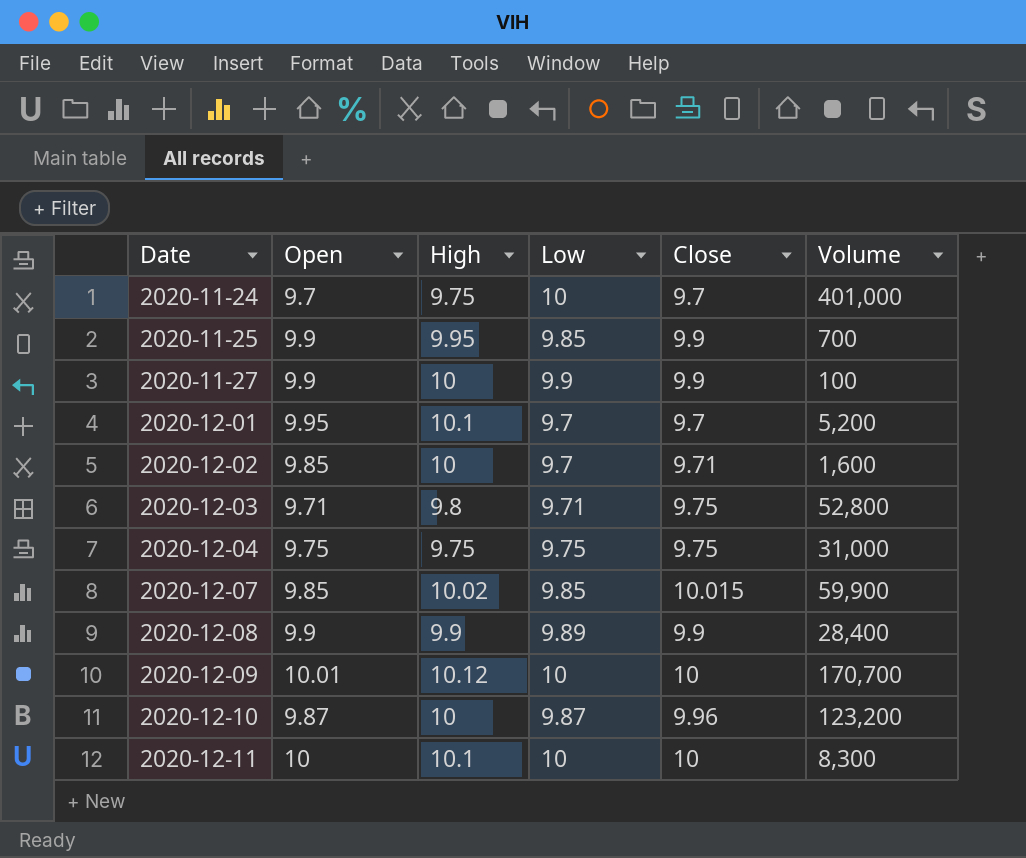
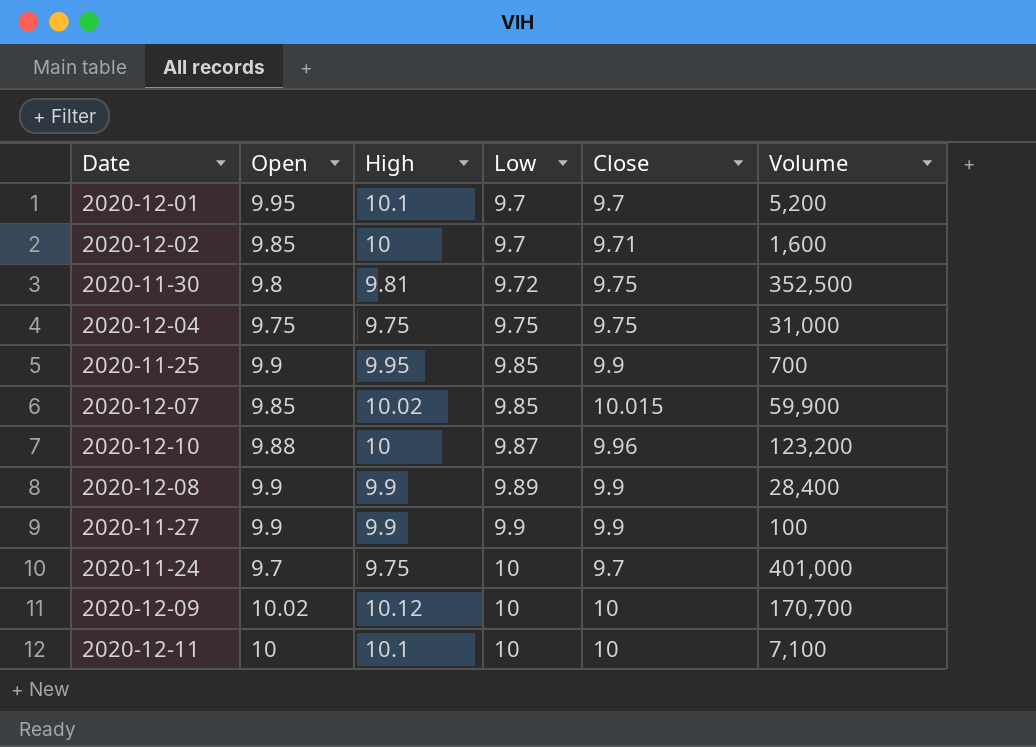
row order: Date ascending -> Low ascending
row 2020-12-03: 9.71 | 9.8 | 9.71 | 9.75 | 52,800 -> none
row 2020-11-30: none -> 9.8 | 9.81 | 9.72 | 9.75 | 352,500
2020-12-10 | Open: 9.87 -> 9.88
2020-11-27 | High: 10 -> 9.9
2020-12-09 | Open: 10.01 -> 10.02
2020-12-11 | Volume: 8,300 -> 7,100

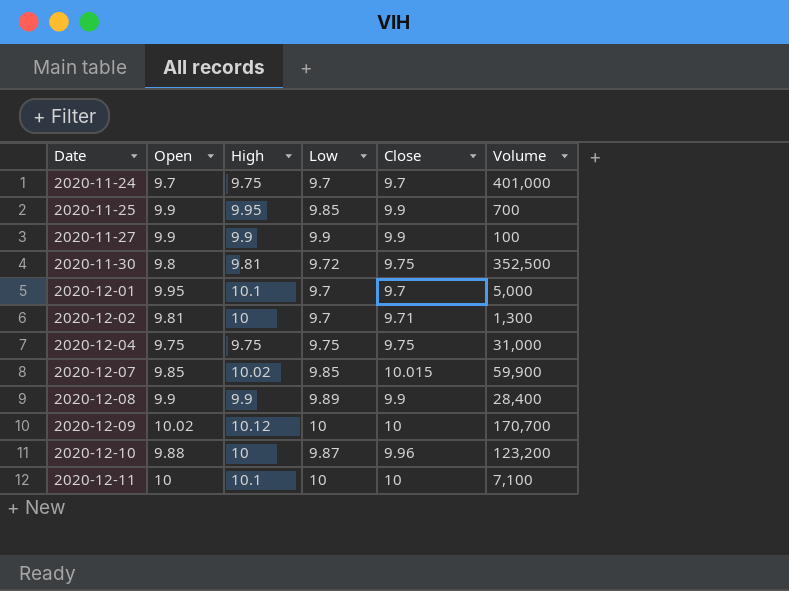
row order: Low ascending -> Date ascending
2020-11-24 | Low: 10 -> 9.7
2020-12-01 | Volume: 5,200 -> 5,000
2020-12-02 | Open: 9.85 -> 9.81
2020-12-02 | Volume: 1,600 -> 1,300

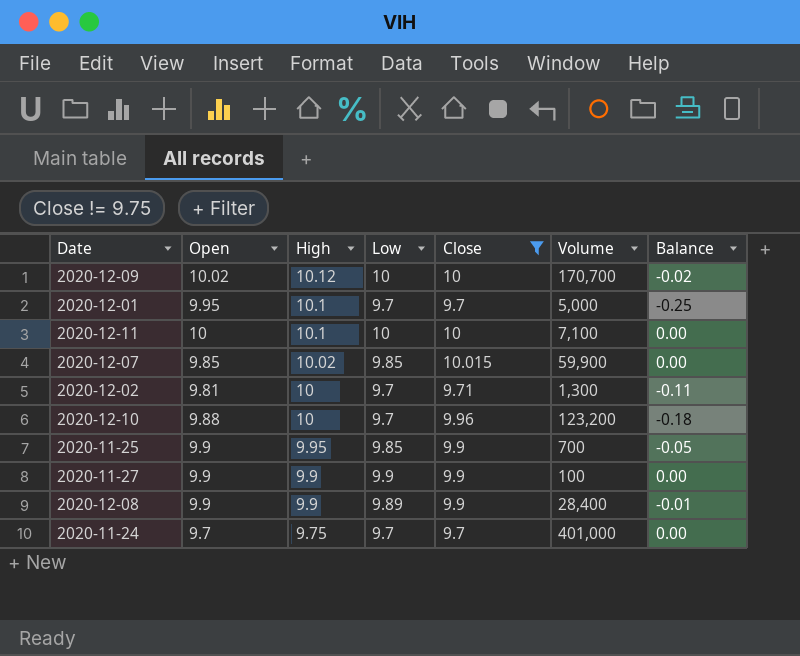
filter: none -> Close != 9.75
row order: Date ascending -> High descending
column Balance | formula: none -> [Low] - [Open]
2020-12-10 | Low: 9.87 -> 9.7

